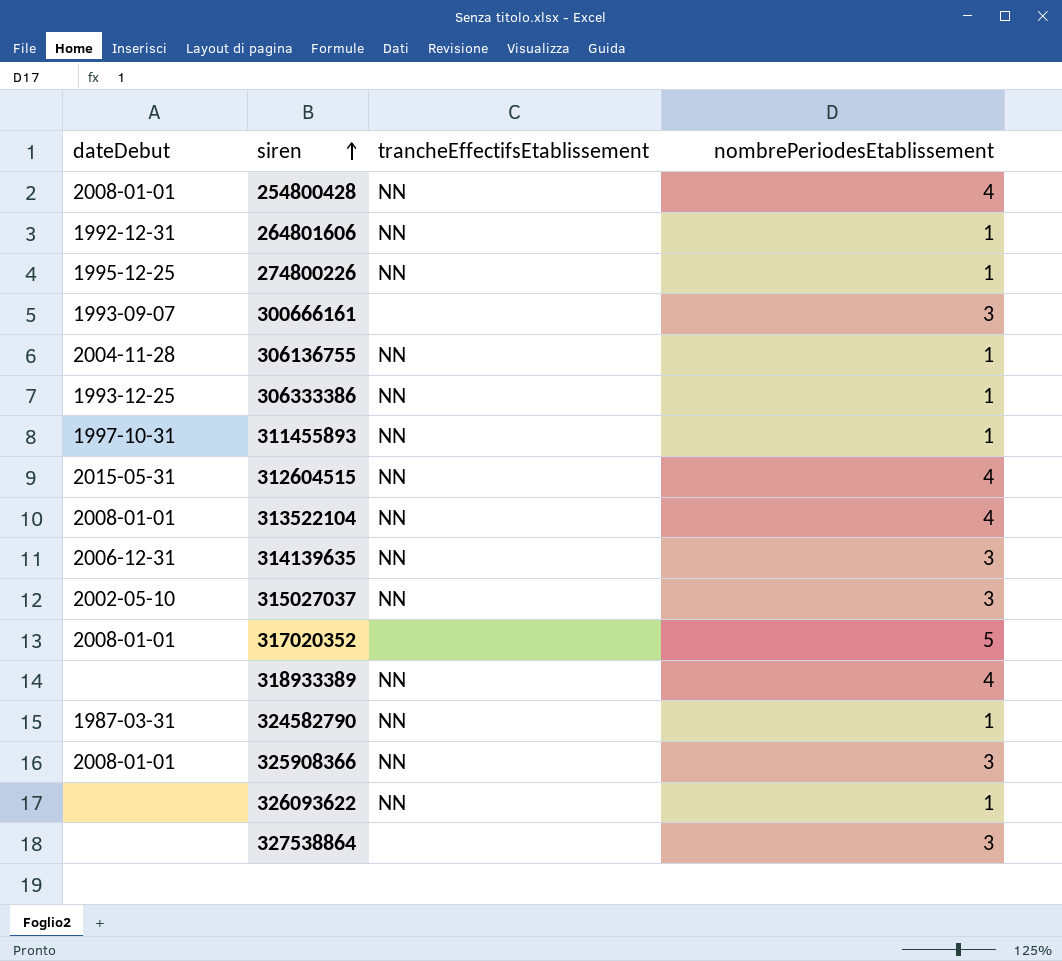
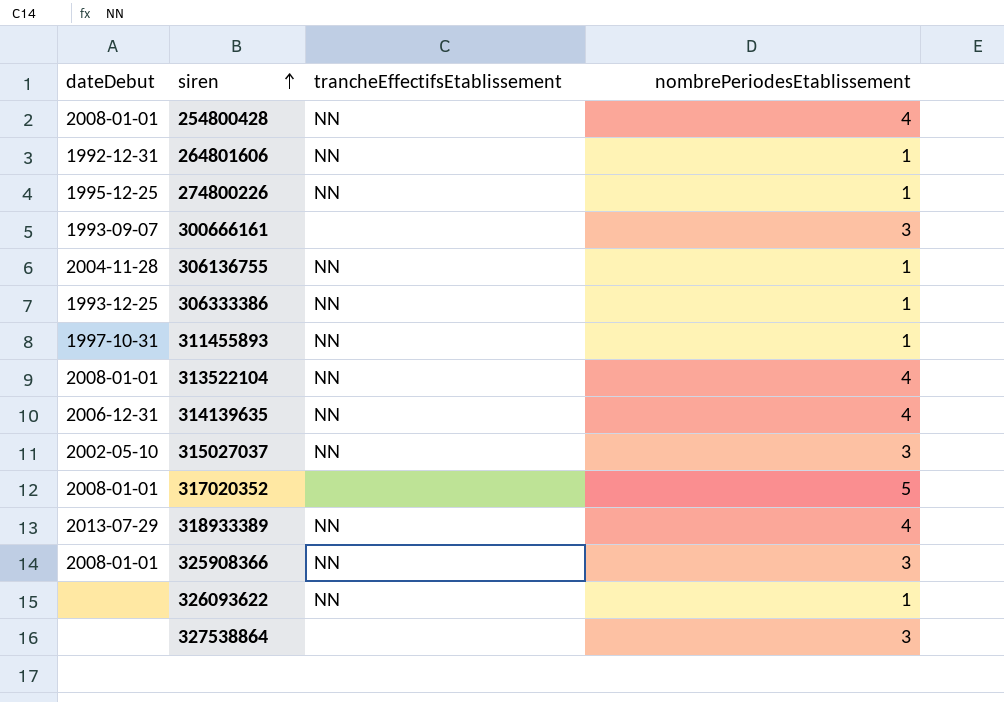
row 312604515: 2015-05-31 | NN | 4 -> none
row 324582790: 1987-03-31 | NN | 1 -> none
314139635 | nombrePeriodesEtablissement: 3 -> 4
318933389 | dateDebut: none -> 2013-07-29

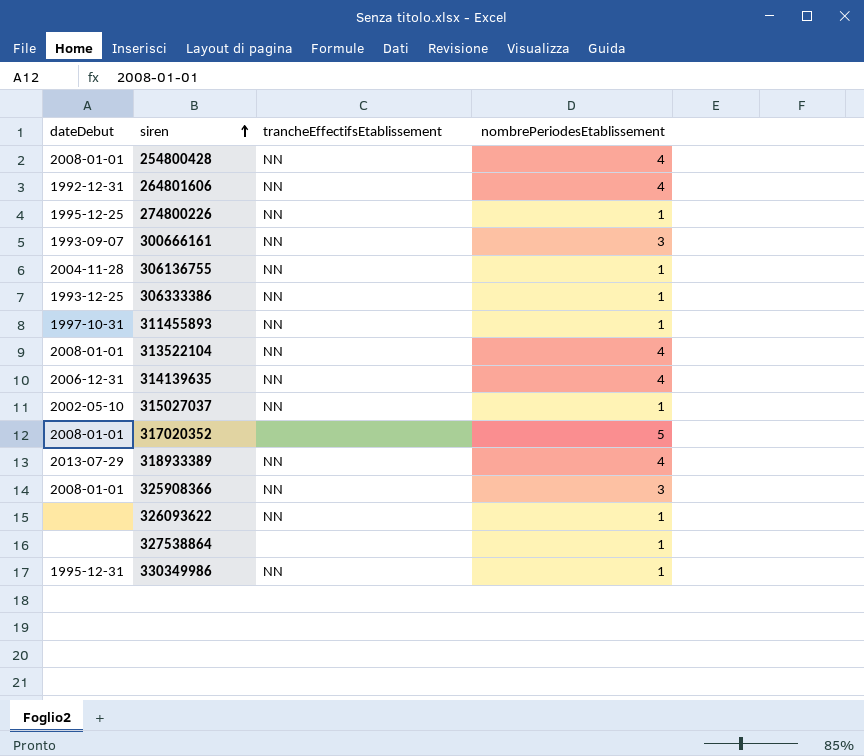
264801606 | nombrePeriodesEtablissement: 1 -> 4
300666161 | trancheEffectifsEtablissement: none -> NN
315027037 | nombrePeriodesEtablissement: 3 -> 1
327538864 | nombrePeriodesEtablissement: 3 -> 1
row 330349986: none -> 1995-12-31 | NN | 1

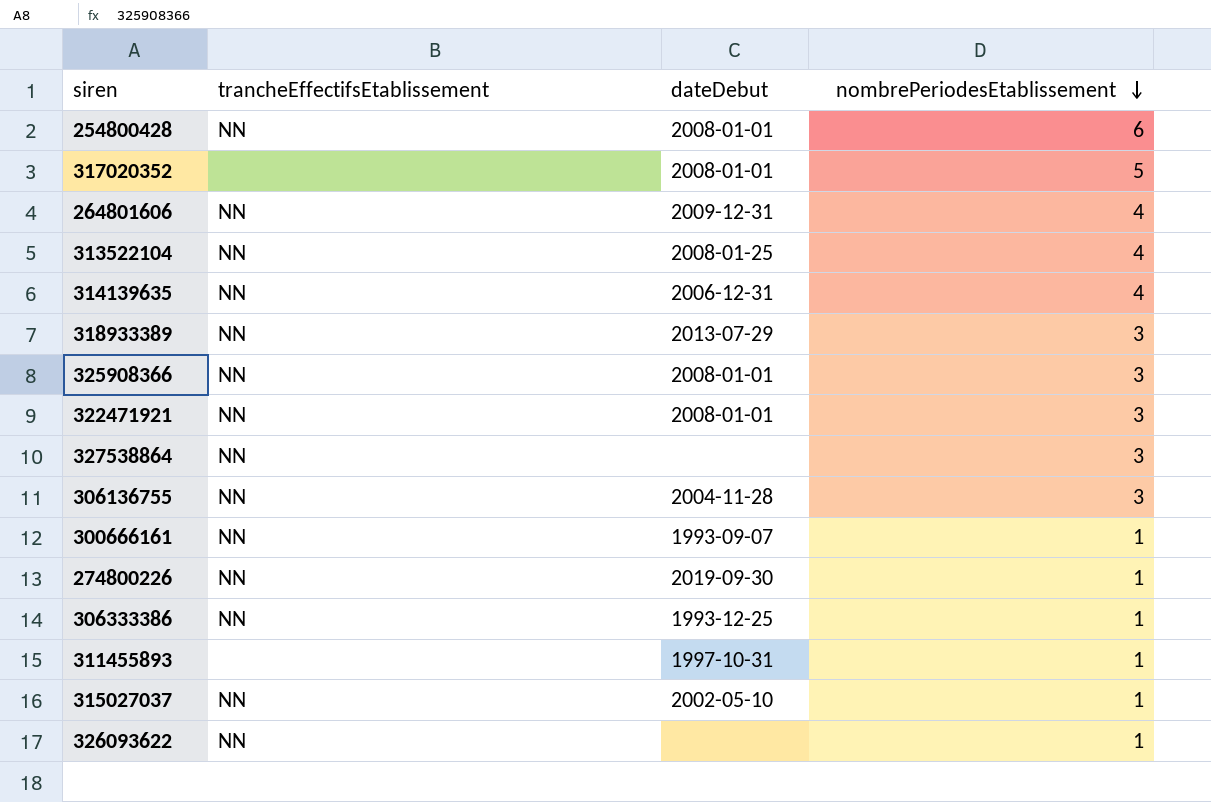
row order: siren ascending -> nombrePeriodesEtablissement descending
column dateDebut | position: 1 -> 3
row 330349986: 1995-12-31 | NN | 1 -> none
254800428 | nombrePeriodesEtablissement: 4 -> 6
264801606 | dateDebut: 1992-12-31 -> 2009-12-31
313522104 | dateDebut: 2008-01-01 -> 2008-01-25
318933389 | nombrePeriodesEtablissement: 4 -> 3
row 322471921: none -> NN | 2008-01-01 | 3
327538864 | trancheEffectifsEtablissement: none -> NN
327538864 | nombrePeriodesEtablissement: 1 -> 3
306136755 | nombrePeriodesEtablissement: 1 -> 3
300666161 | nombrePeriodesEtablissement: 3 -> 1
274800226 | dateDebut: 1995-12-25 -> 2019-09-30
311455893 | trancheEffectifsEtablissement: NN -> none

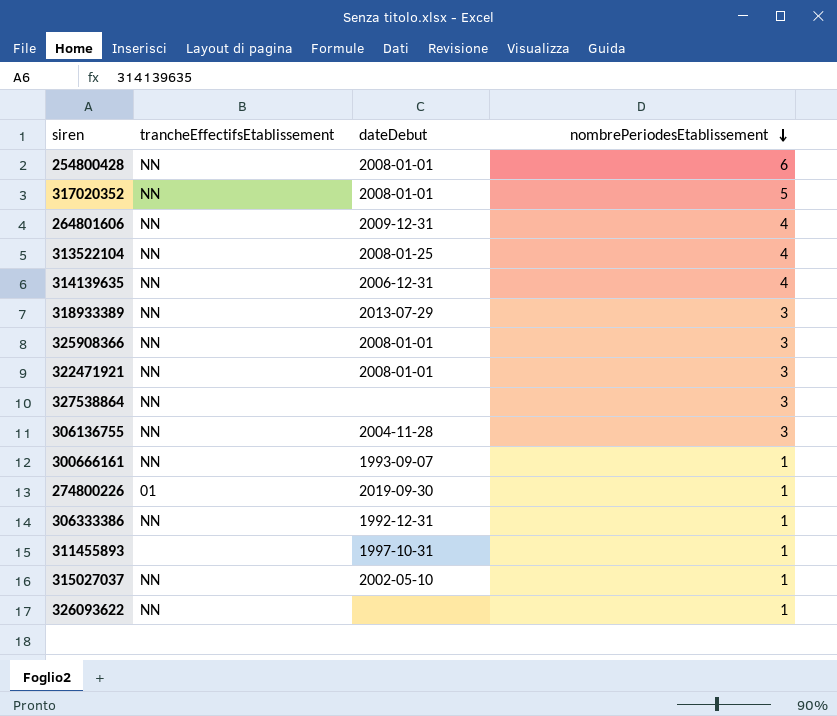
317020352 | trancheEffectifsEtablissement: none -> NN
274800226 | trancheEffectifsEtablissement: NN -> 01
306333386 | dateDebut: 1993-12-25 -> 1992-12-31

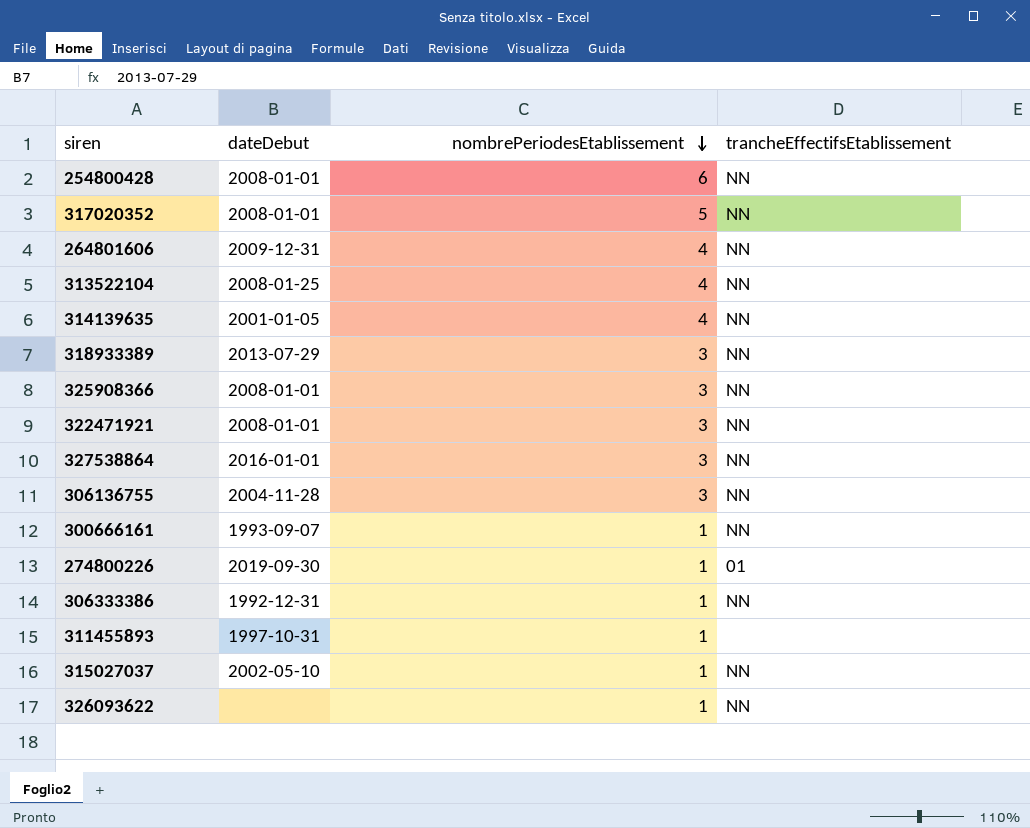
column trancheEffectifsEtablissement | position: 2 -> 4
314139635 | dateDebut: 2006-12-31 -> 2001-01-05
327538864 | dateDebut: none -> 2016-01-01

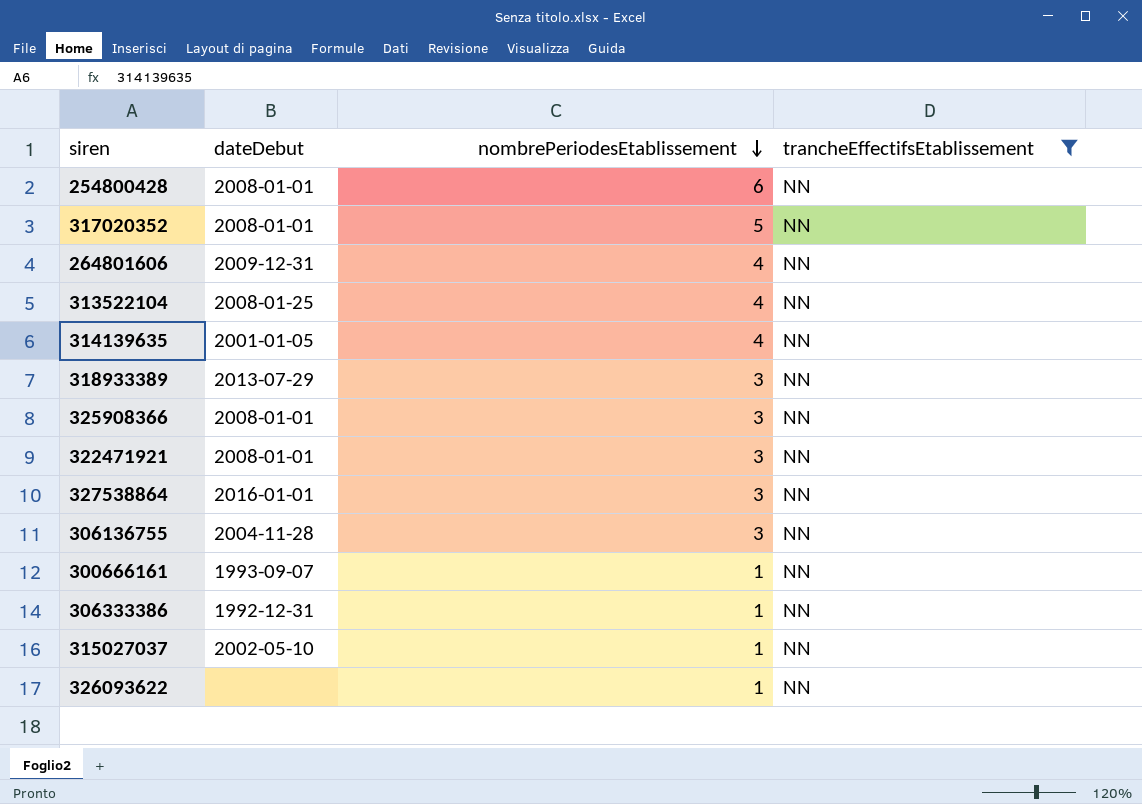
filter: none -> trancheEffectifsEtablissement = NN

